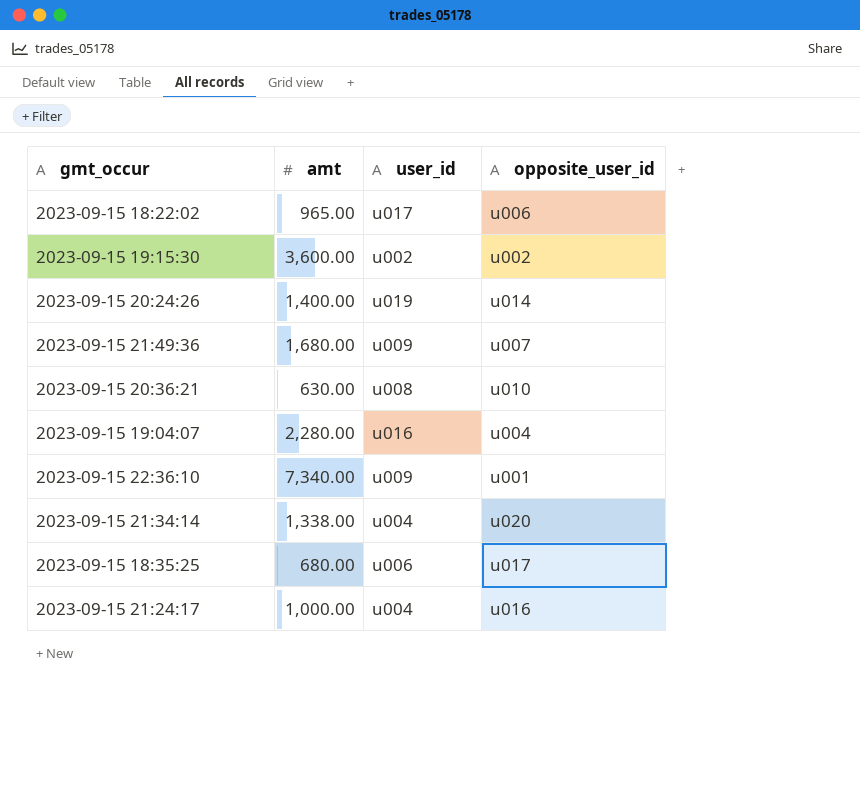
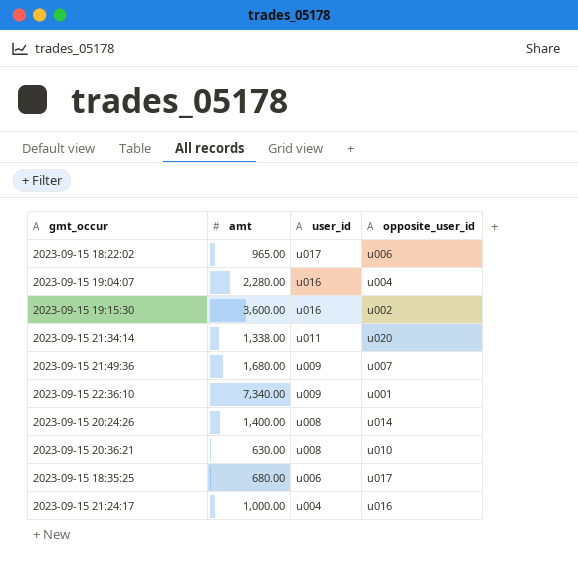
row order: none -> user_id descending
2023-09-15 19:15:30 | user_id: u002 -> u016
2023-09-15 21:34:14 | user_id: u004 -> u011
2023-09-15 20:24:26 | user_id: u019 -> u008

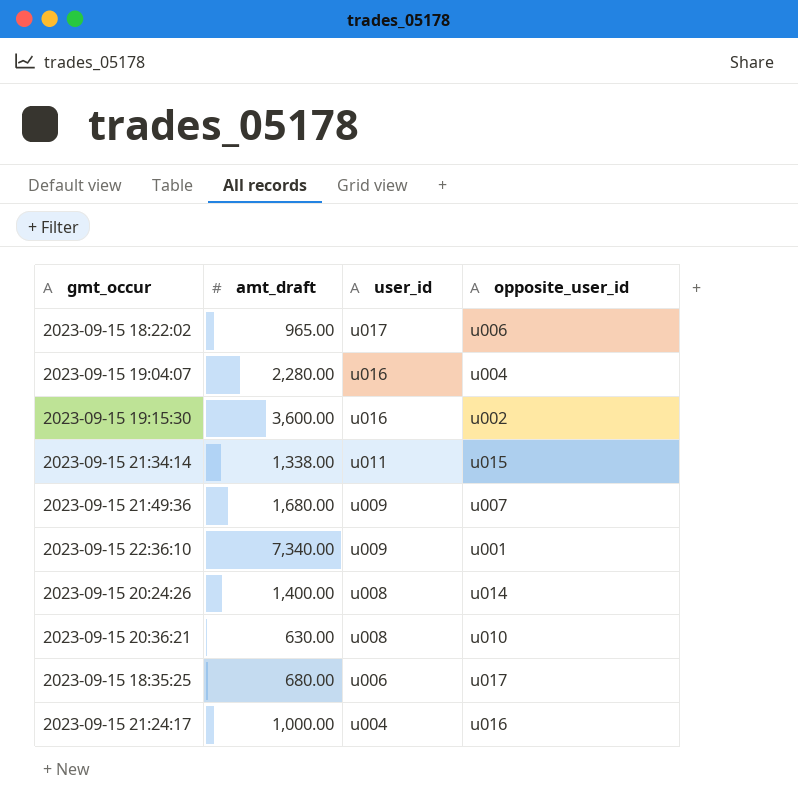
column name: amt -> amt_draft
2023-09-15 21:34:14 | opposite_user_id: u020 -> u015

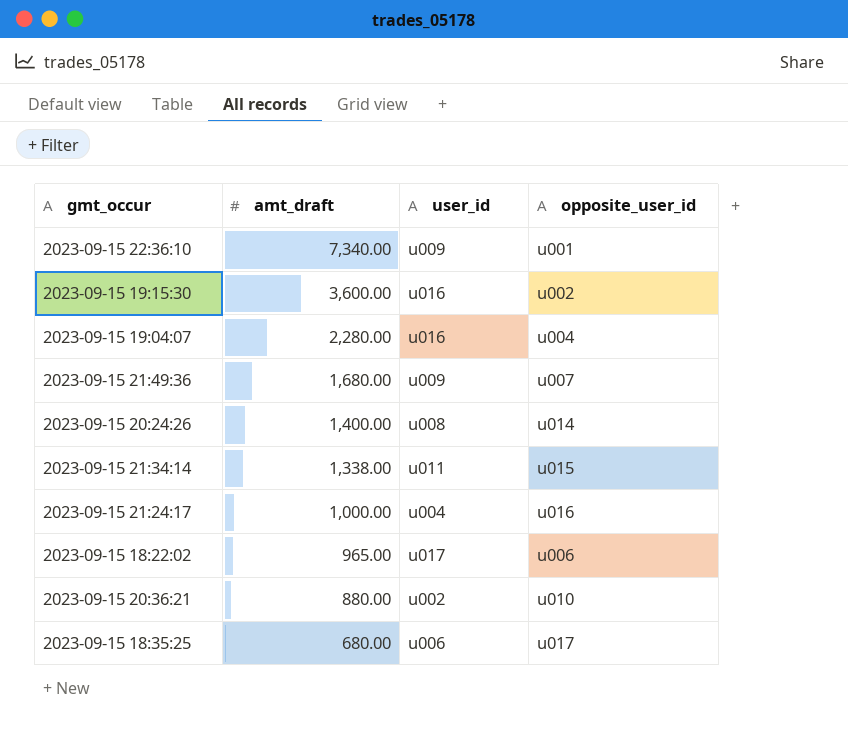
row order: user_id descending -> amt_draft descending
2023-09-15 20:36:21 | amt_draft: 630.00 -> 880.00
2023-09-15 20:36:21 | user_id: u008 -> u002

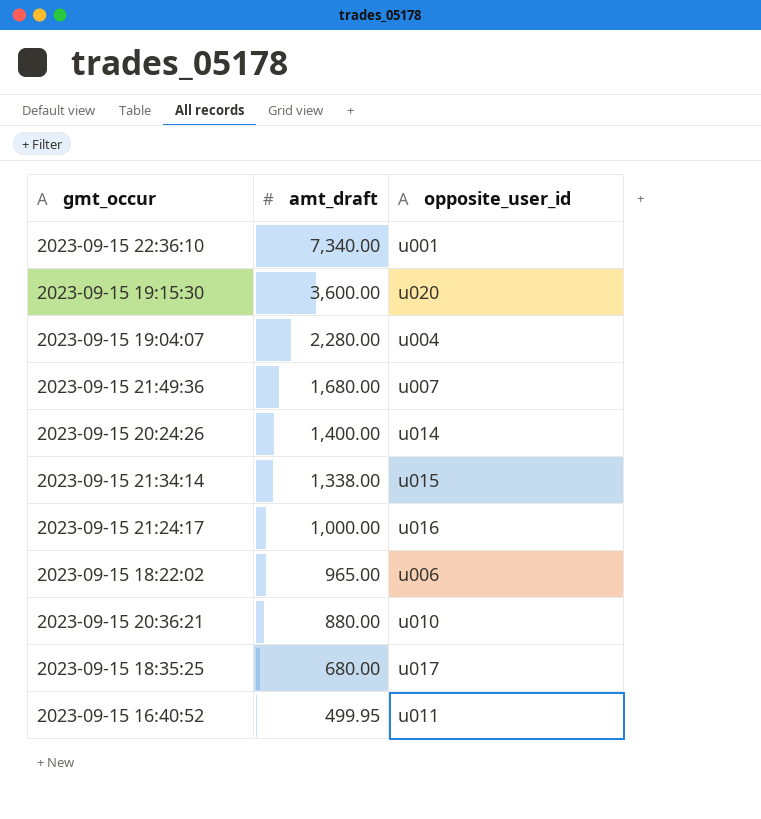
column user_id | position: 3 -> none
2023-09-15 19:15:30 | opposite_user_id: u002 -> u020
row 2023-09-15 16:40:52: none -> 499.95 | u011

